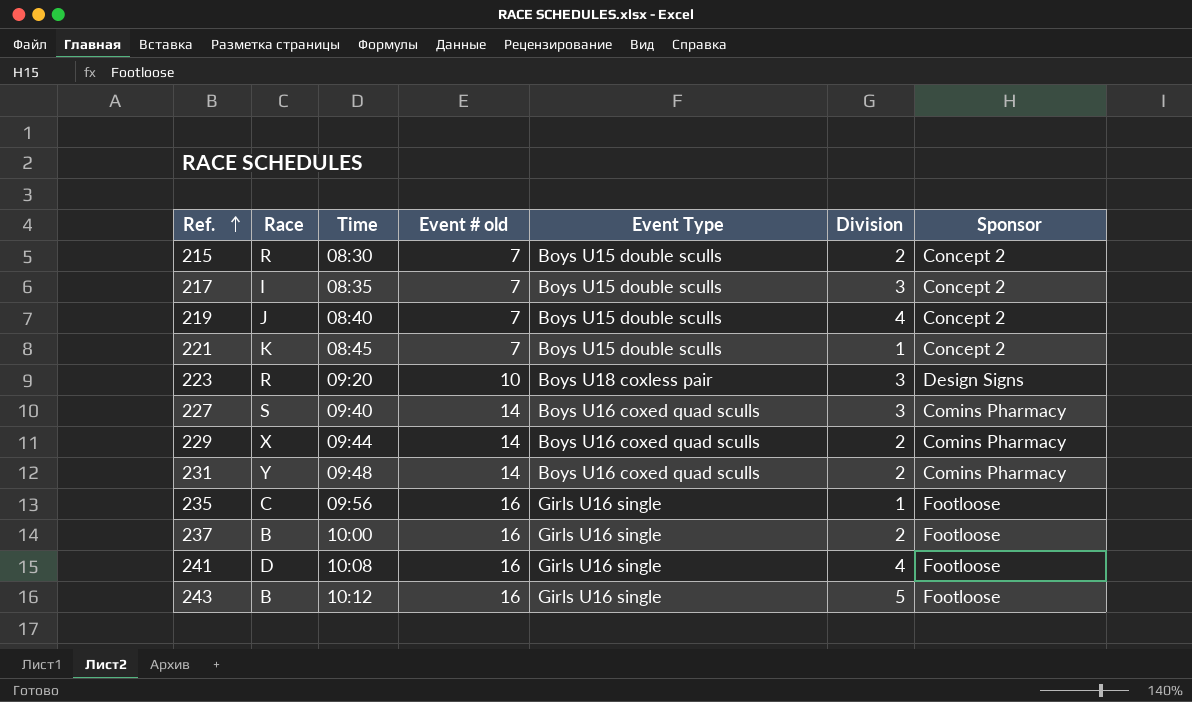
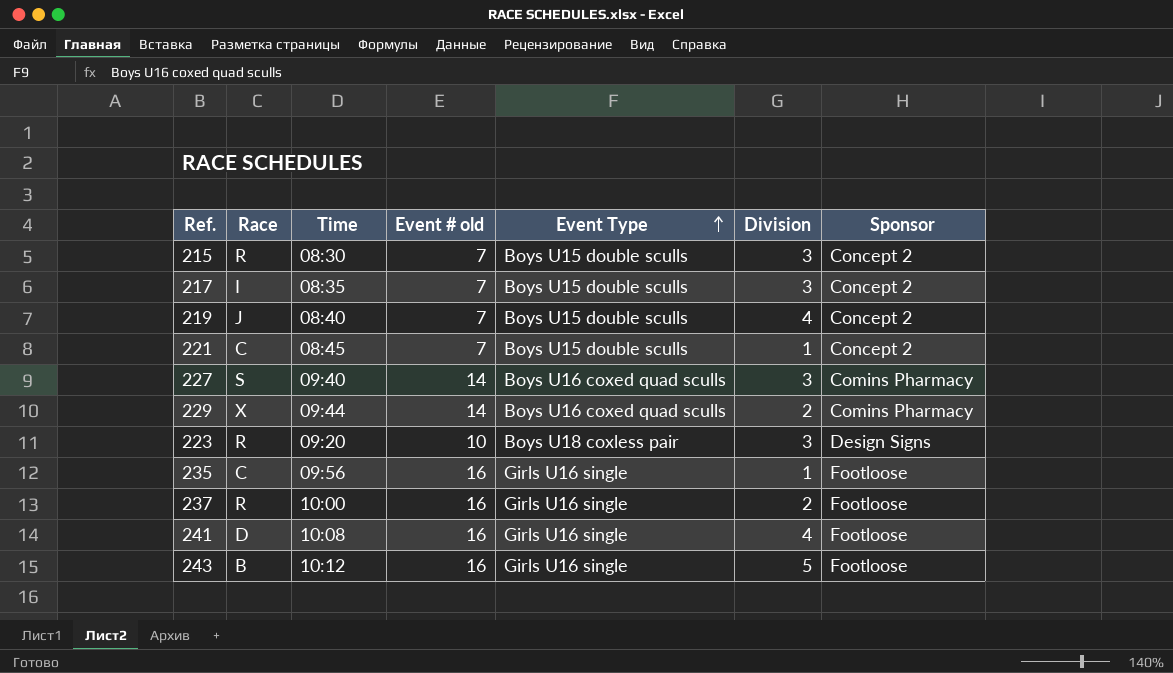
row order: Ref. ascending -> Event Type ascending
row 231: Y | 09:48 | 14 | Boys U16 coxed quad sculls | 2 | Comins Pharmacy -> none
215 | Division: 2 -> 3
221 | Race: K -> C
237 | Race: B -> R

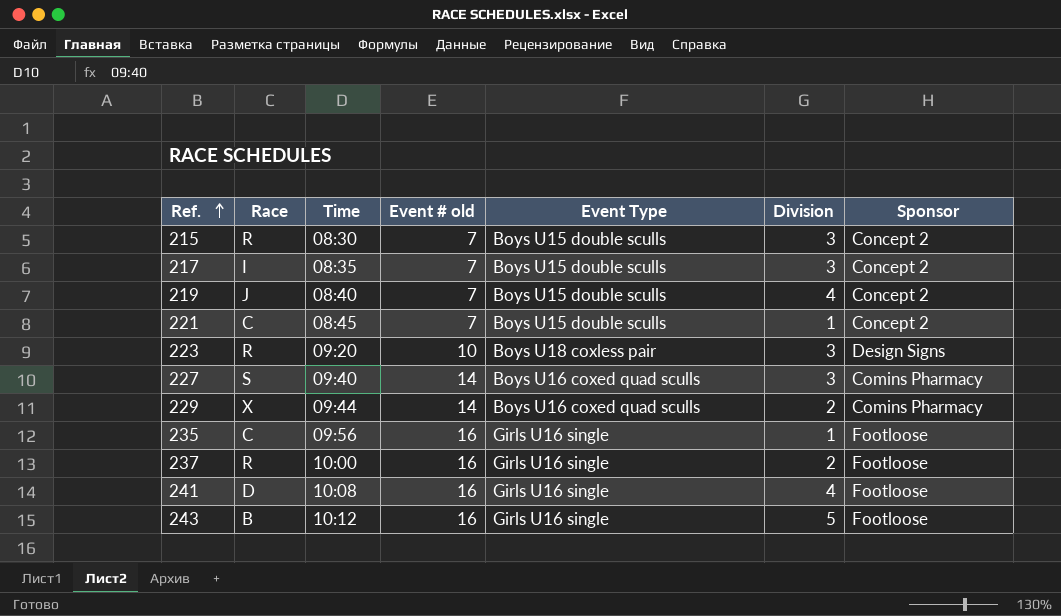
row order: Event Type ascending -> Ref. ascending

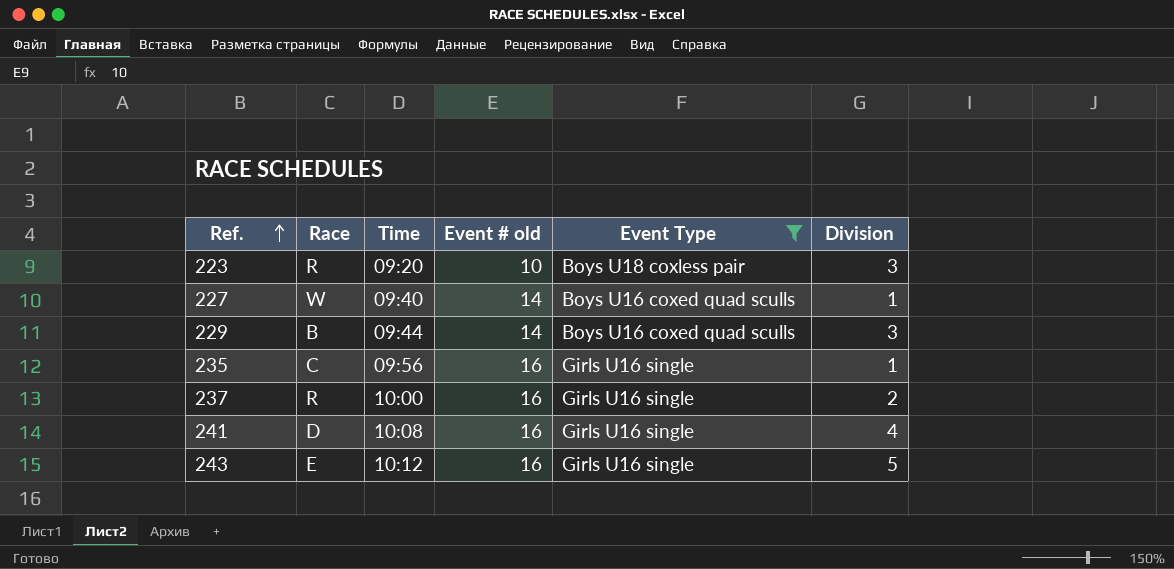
filter: none -> Event Type != Boys U15 double sculls
column Sponsor | position: 7 -> none
227 | Race: S -> W
227 | Division: 3 -> 1
229 | Race: X -> B
229 | Division: 2 -> 3
243 | Race: B -> E

